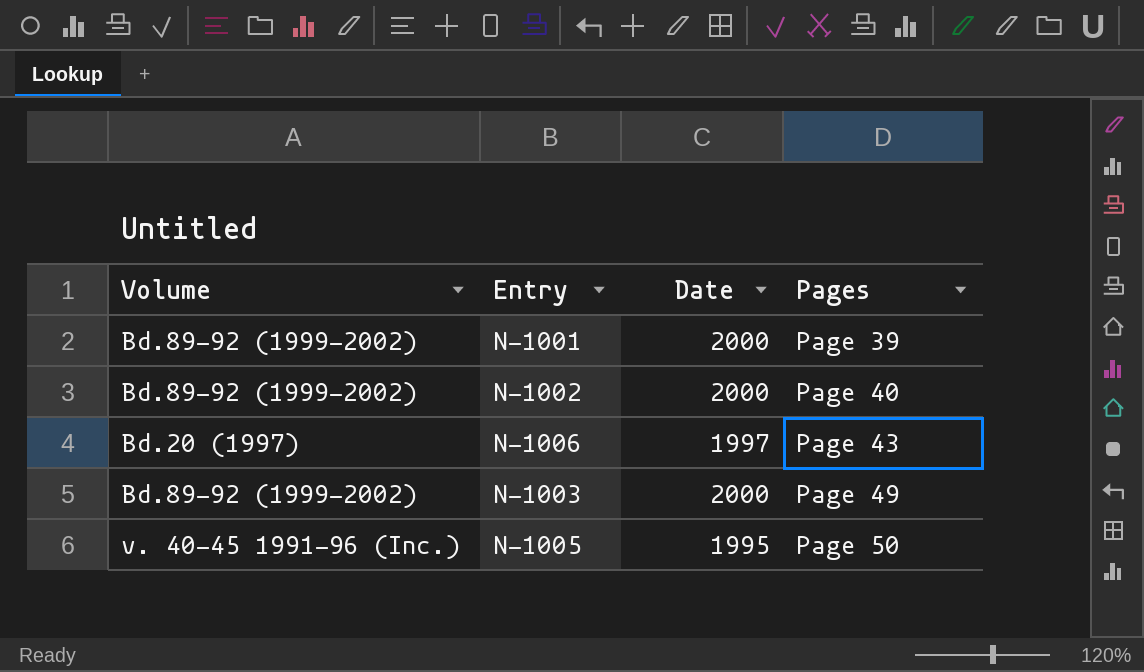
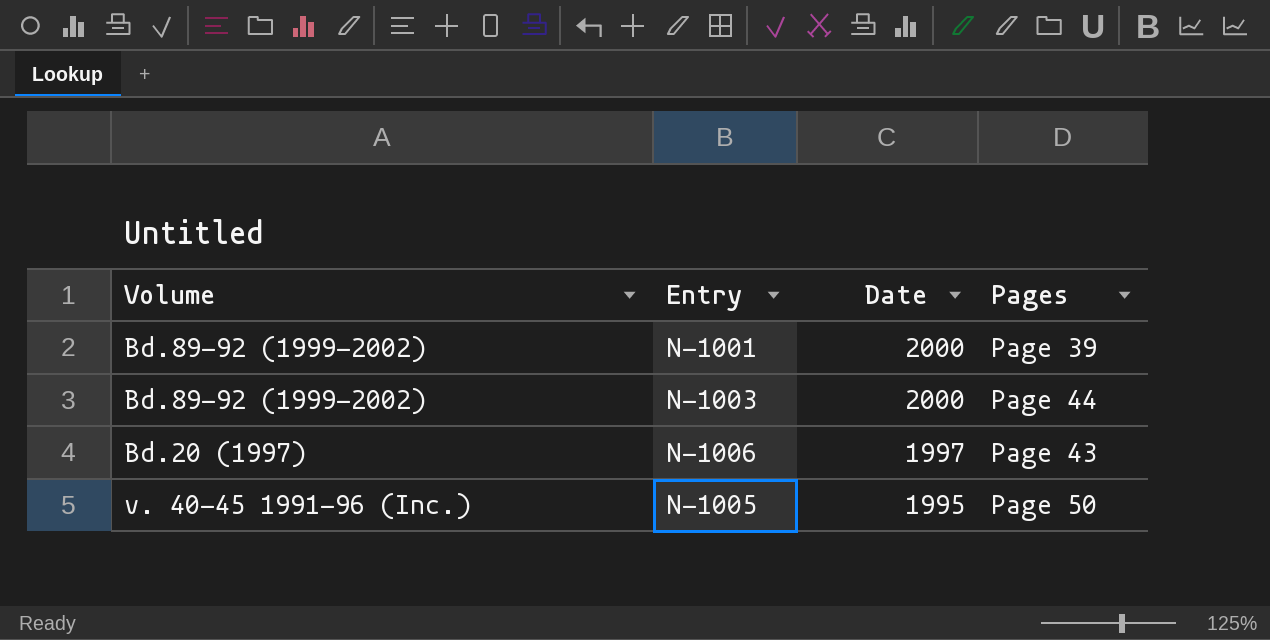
row order: Pages ascending -> Date descending
row N-1002: Bd.89-92 (1999-2002) | 2000 | Page 40 -> none
N-1003 | Pages: Page 49 -> Page 44

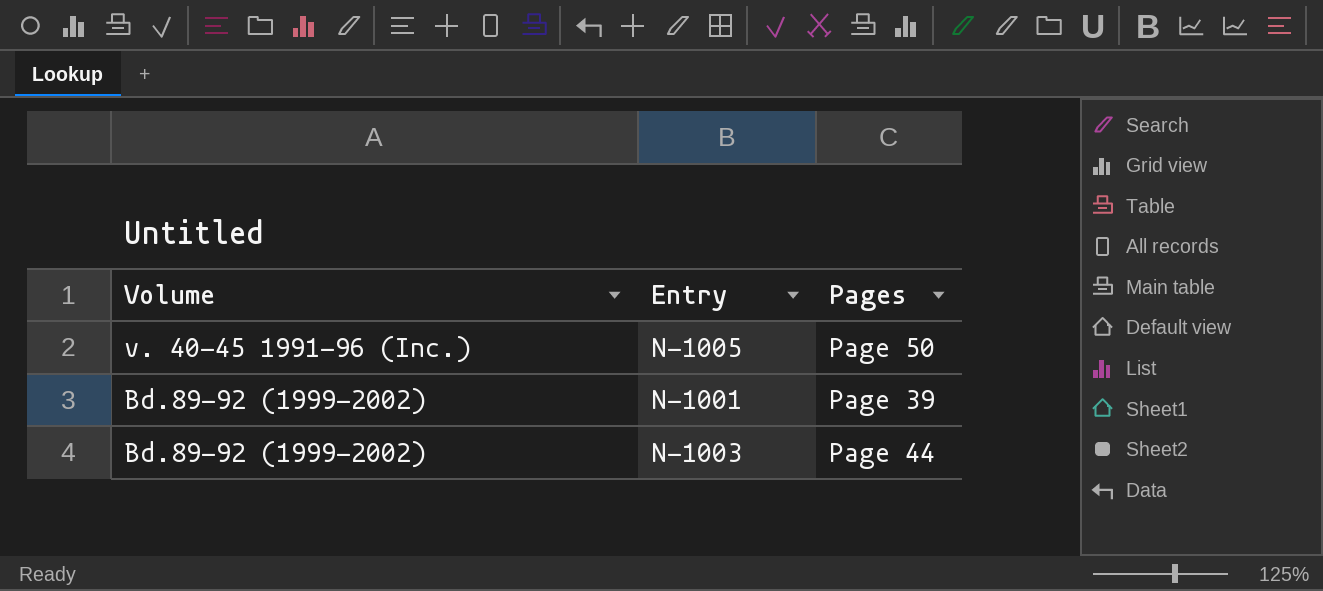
row order: Date descending -> Volume descending
column Date | position: 3 -> none
row N-1006: Bd.20 (1997) | 1997 | Page 43 -> none

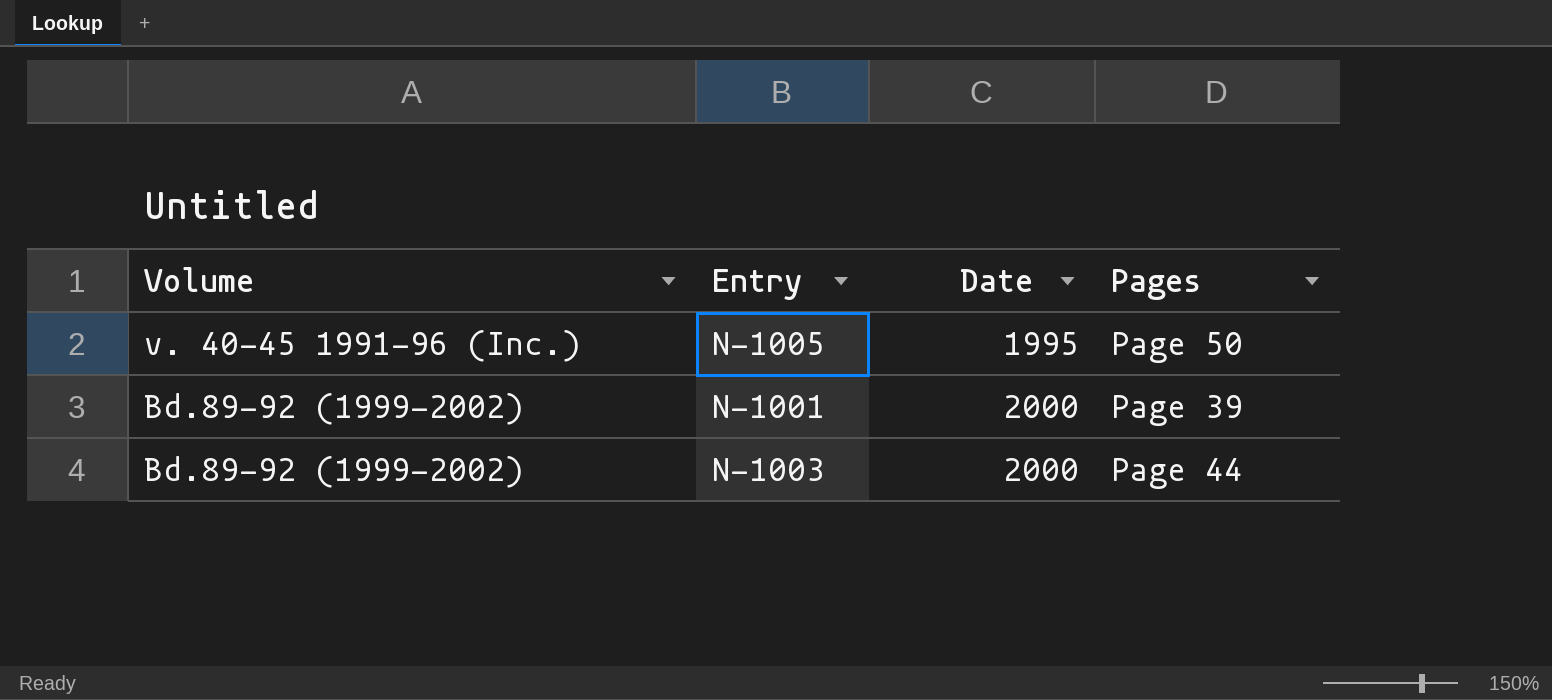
column Date | position: none -> 3

